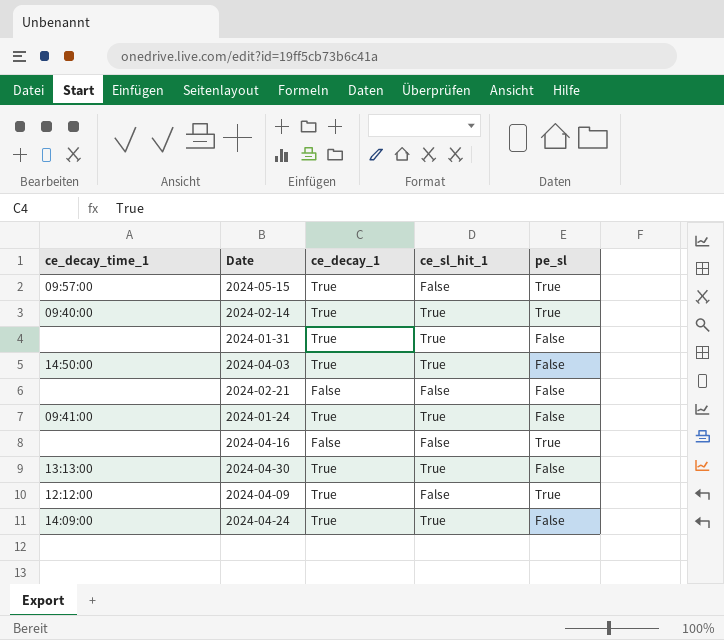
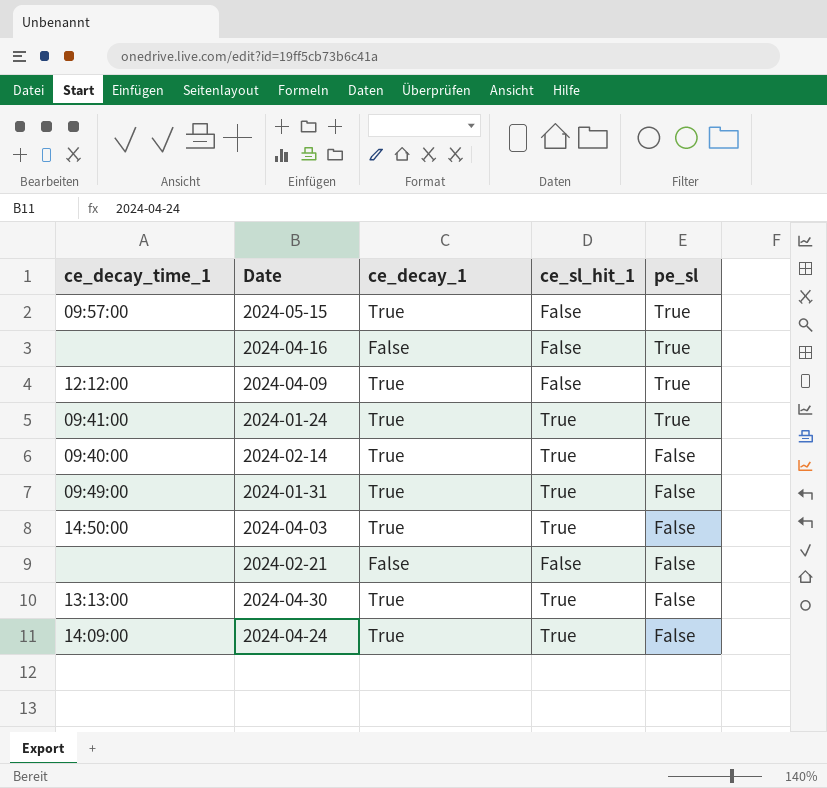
row order: none -> pe_sl descending
2024-01-24 | pe_sl: False -> True
2024-02-14 | pe_sl: True -> False
2024-01-31 | ce_decay_time_1: none -> 09:49:00

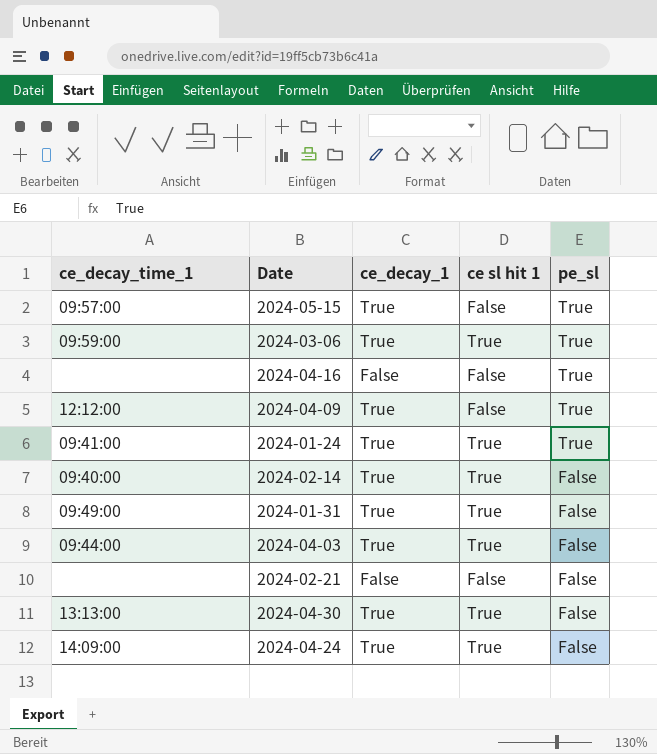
column name: ce_sl_hit_1 -> ce sl hit 1
row 2024-03-06: none -> 09:59:00 | True | True | True
2024-04-03 | ce_decay_time_1: 14:50:00 -> 09:44:00

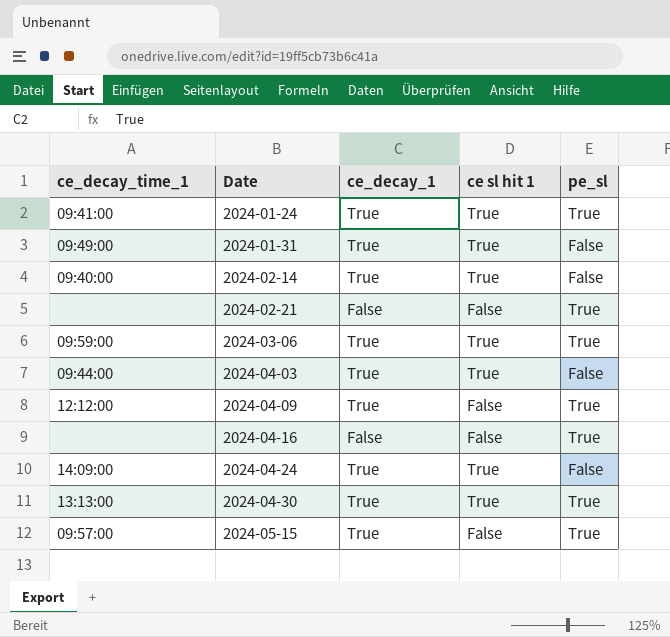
row order: pe_sl descending -> Date ascending
2024-02-21 | pe_sl: False -> True
2024-04-30 | pe_sl: False -> True

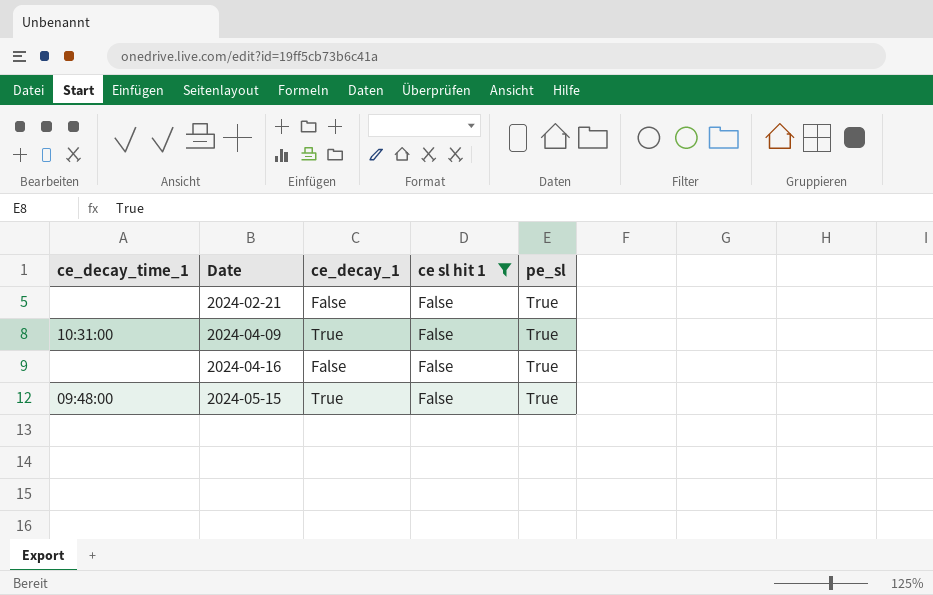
filter: none -> ce sl hit 1 = False
2024-04-09 | ce_decay_time_1: 12:12:00 -> 10:31:00
2024-05-15 | ce_decay_time_1: 09:57:00 -> 09:48:00

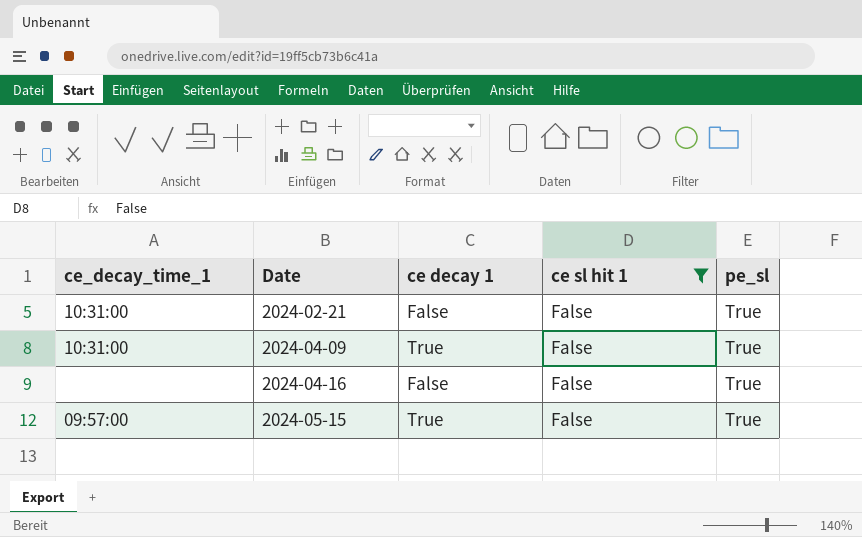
column name: ce_decay_1 -> ce decay 1
2024-02-21 | ce_decay_time_1: none -> 10:31:00
2024-05-15 | ce_decay_time_1: 09:48:00 -> 09:57:00

